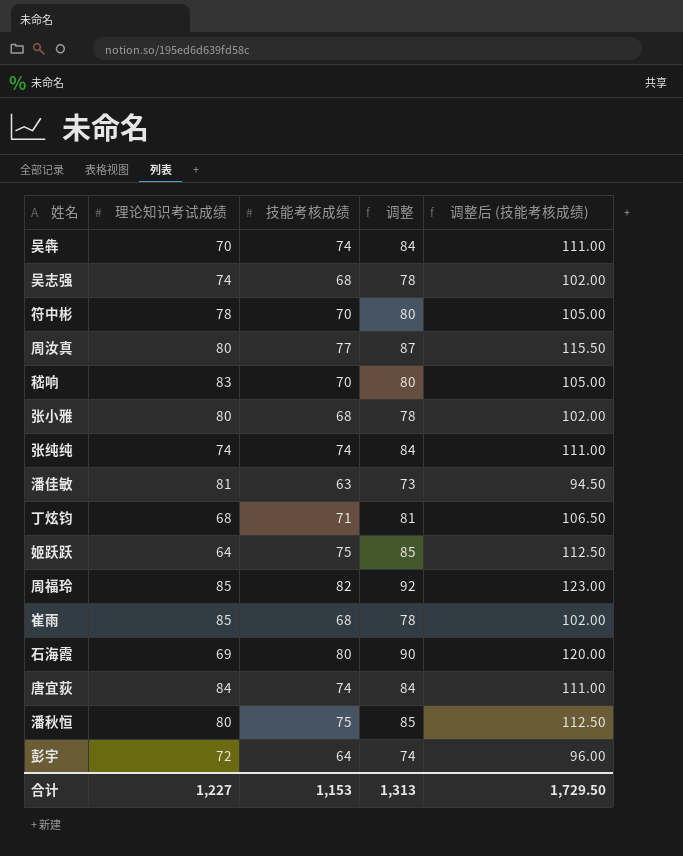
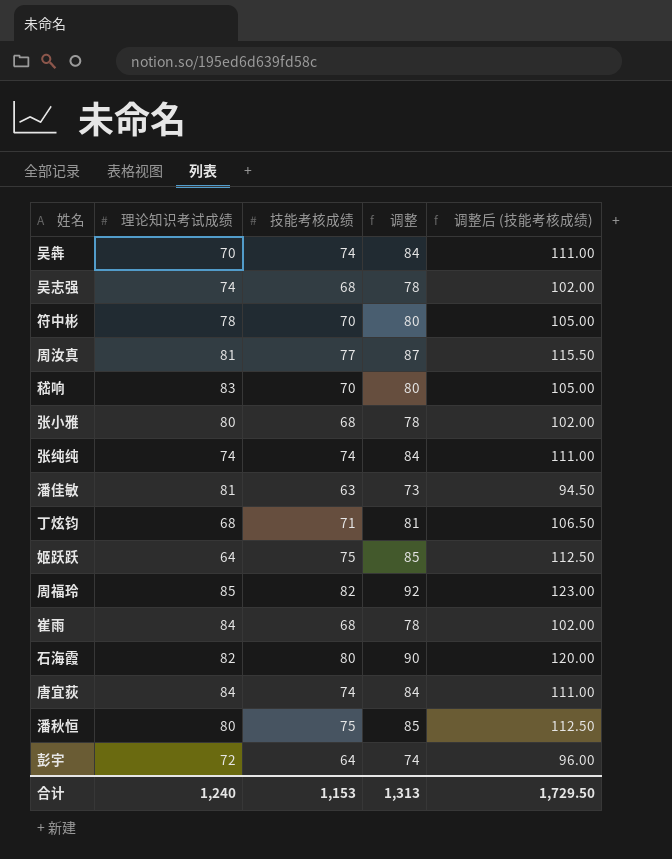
周汝真 | 理论知识考试成绩: 80 -> 81
崔雨 | 理论知识考试成绩: 85 -> 84
石海霞 | 理论知识考试成绩: 69 -> 82
合计 | 理论知识考试成绩: 1,227 -> 1,240

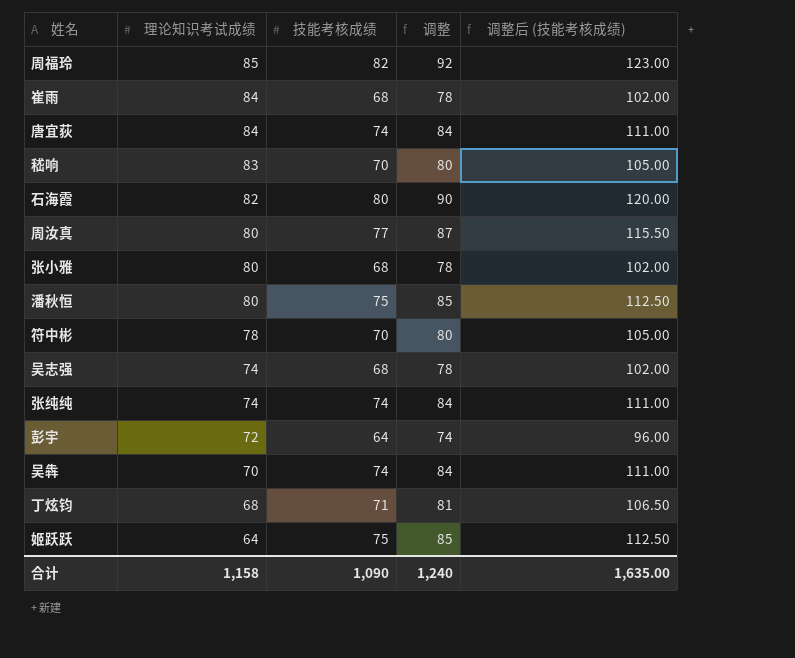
row order: none -> 理论知识考试成绩 descending
row 潘佳敏: 81 | 63 | 73 | 94.50 -> none
周汝真 | 理论知识考试成绩: 81 -> 80
合计 | 理论知识考试成绩: 1,240 -> 1,158
合计 | 技能考核成绩: 1,153 -> 1,090
合计 | 调整: 1,313 -> 1,240
合计 | 调整后 (技能考核成绩): 1,729.50 -> 1,635.00

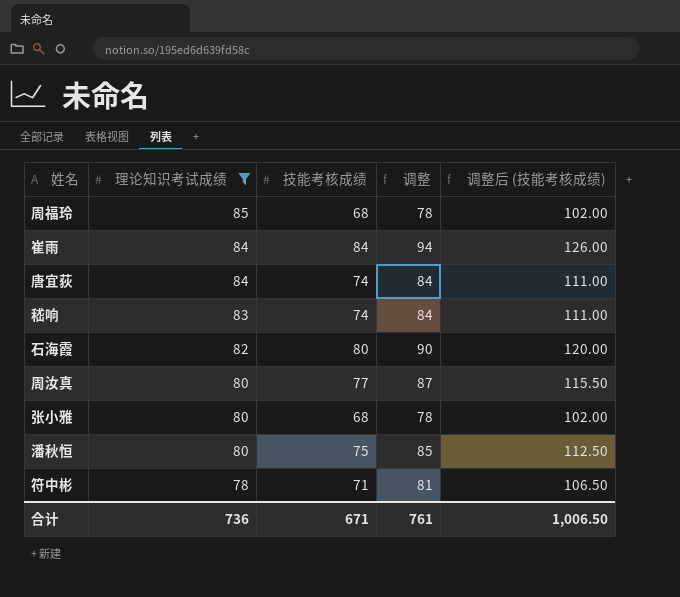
filter: none -> 理论知识考试成绩 >= 78
周福玲 | 技能考核成绩: 82 -> 68
周福玲 | 调整: 92 -> 78
周福玲 | 调整后 (技能考核成绩): 123.00 -> 102.00
崔雨 | 技能考核成绩: 68 -> 84
崔雨 | 调整: 78 -> 94
崔雨 | 调整后 (技能考核成绩): 102.00 -> 126.00
嵇响 | 技能考核成绩: 70 -> 74
嵇响 | 调整: 80 -> 84
嵇响 | 调整后 (技能考核成绩): 105.00 -> 111.00
符中彬 | 技能考核成绩: 70 -> 71
符中彬 | 调整: 80 -> 81
符中彬 | 调整后 (技能考核成绩): 105.00 -> 106.50
合计 | 理论知识考试成绩: 1,158 -> 736
合计 | 技能考核成绩: 1,090 -> 671
合计 | 调整: 1,240 -> 761
合计 | 调整后 (技能考核成绩): 1,635.00 -> 1,006.50

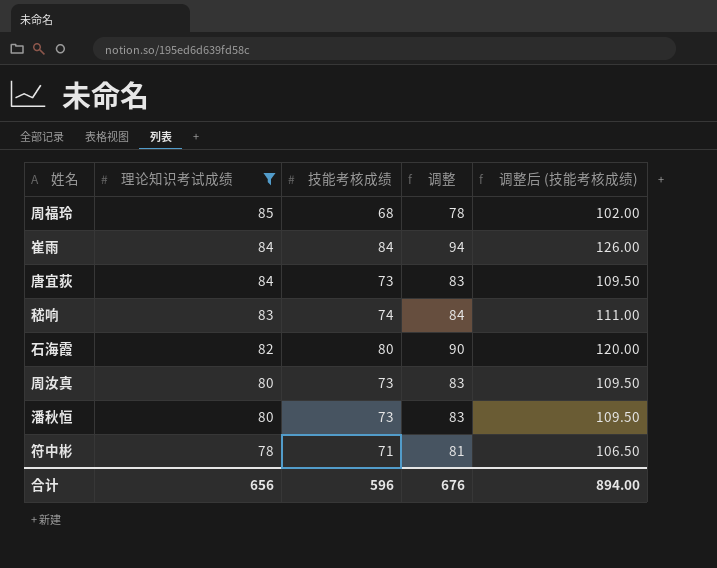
row 张小雅: 80 | 68 | 78 | 102.00 -> none
唐宜荻 | 技能考核成绩: 74 -> 73
唐宜荻 | 调整: 84 -> 83
唐宜荻 | 调整后 (技能考核成绩): 111.00 -> 109.50
周汝真 | 技能考核成绩: 77 -> 73
周汝真 | 调整: 87 -> 83
周汝真 | 调整后 (技能考核成绩): 115.50 -> 109.50
潘秋恒 | 技能考核成绩: 75 -> 73
潘秋恒 | 调整: 85 -> 83
潘秋恒 | 调整后 (技能考核成绩): 112.50 -> 109.50
合计 | 理论知识考试成绩: 736 -> 656
合计 | 技能考核成绩: 671 -> 596
合计 | 调整: 761 -> 676
合计 | 调整后 (技能考核成绩): 1,006.50 -> 894.00

